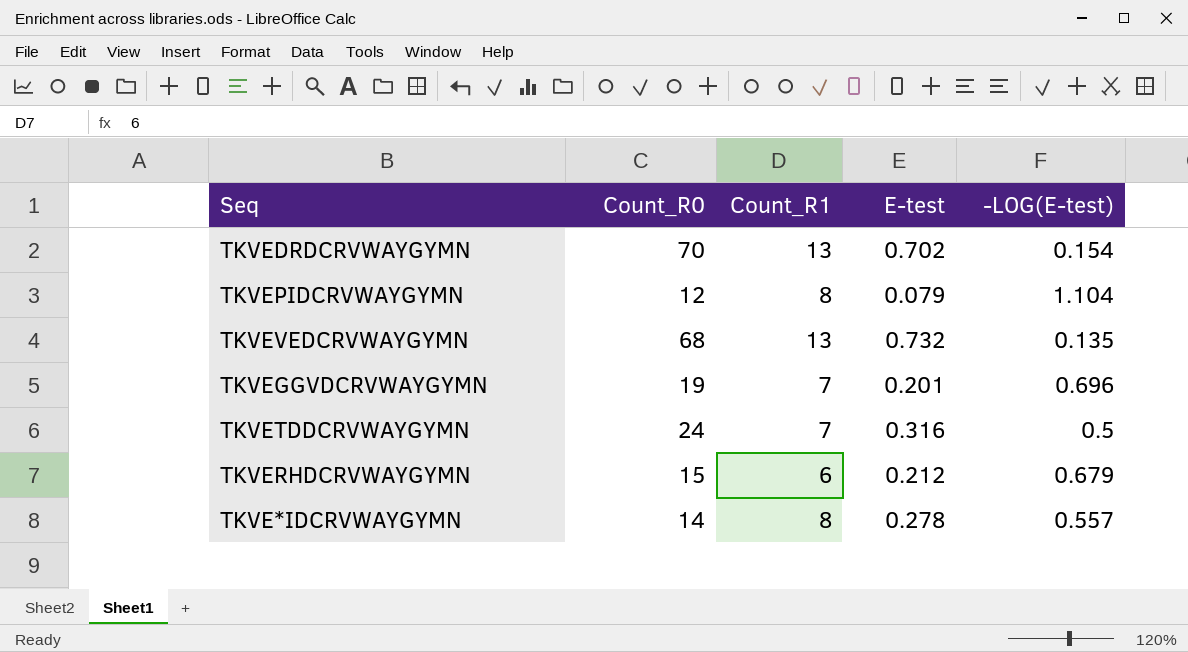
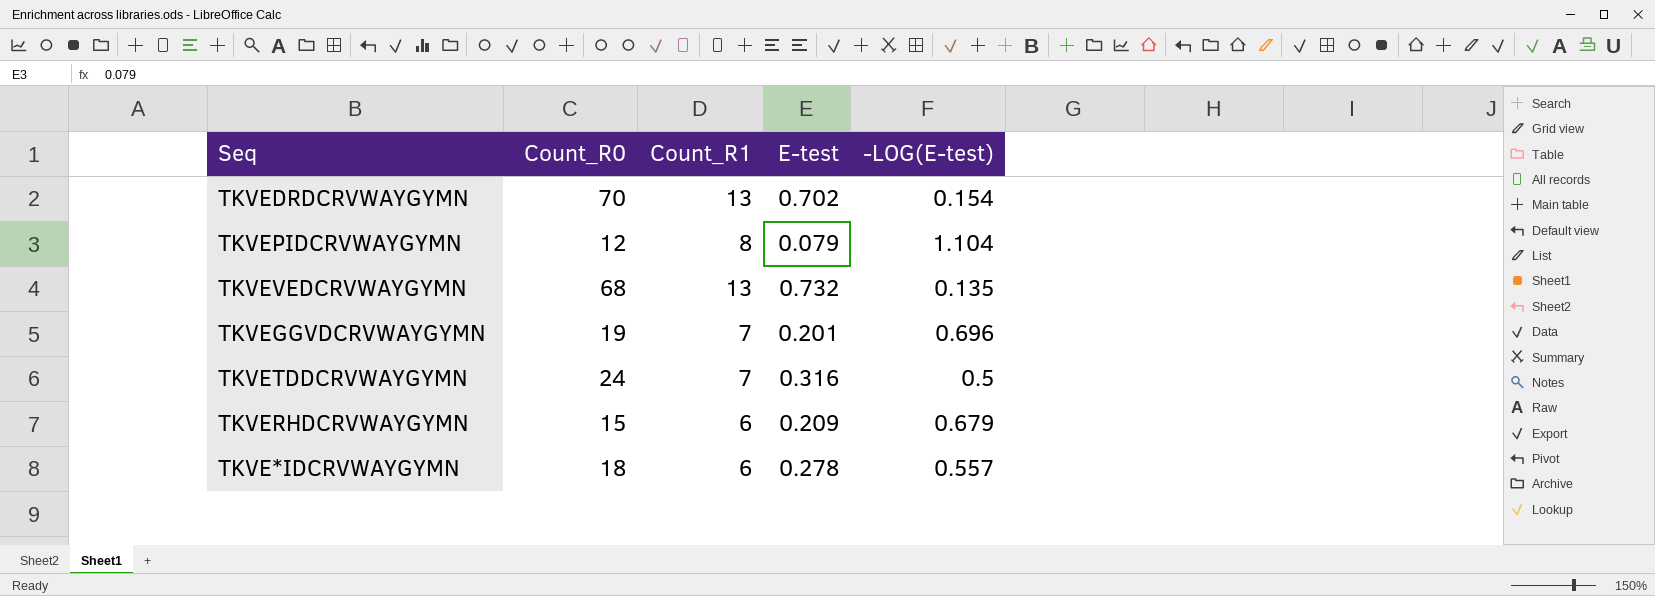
TKVERHDCRVWAYGYMN | E-test: 0.212 -> 0.209
TKVE*IDCRVWAYGYMN | Count_R0: 14 -> 18
TKVE*IDCRVWAYGYMN | Count_R1: 8 -> 6

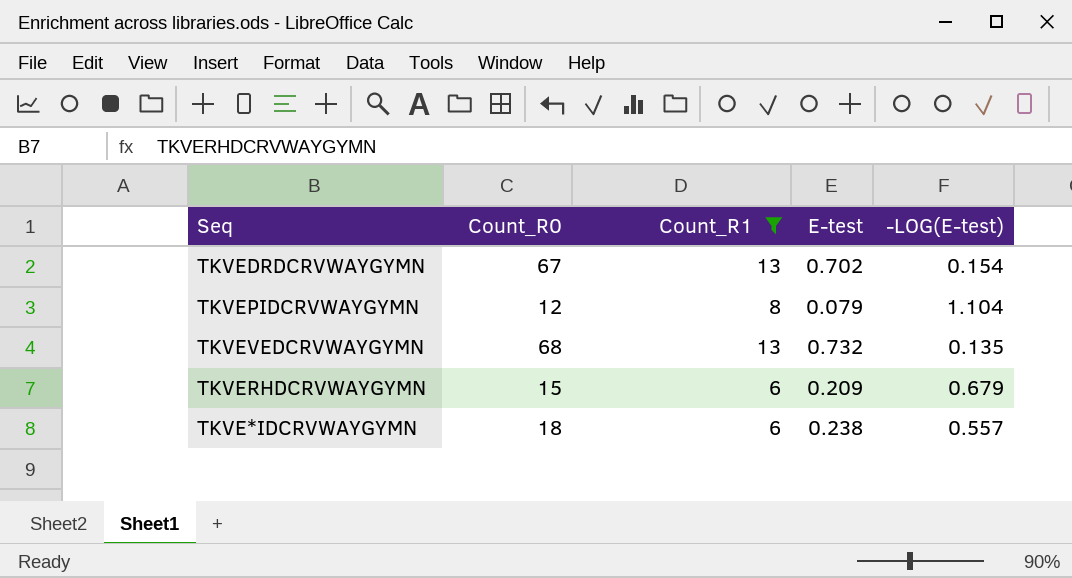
filter: none -> Count_R1 != 7
TKVEDRDCRVWAYGYMN | Count_R0: 70 -> 67
TKVE*IDCRVWAYGYMN | E-test: 0.278 -> 0.238

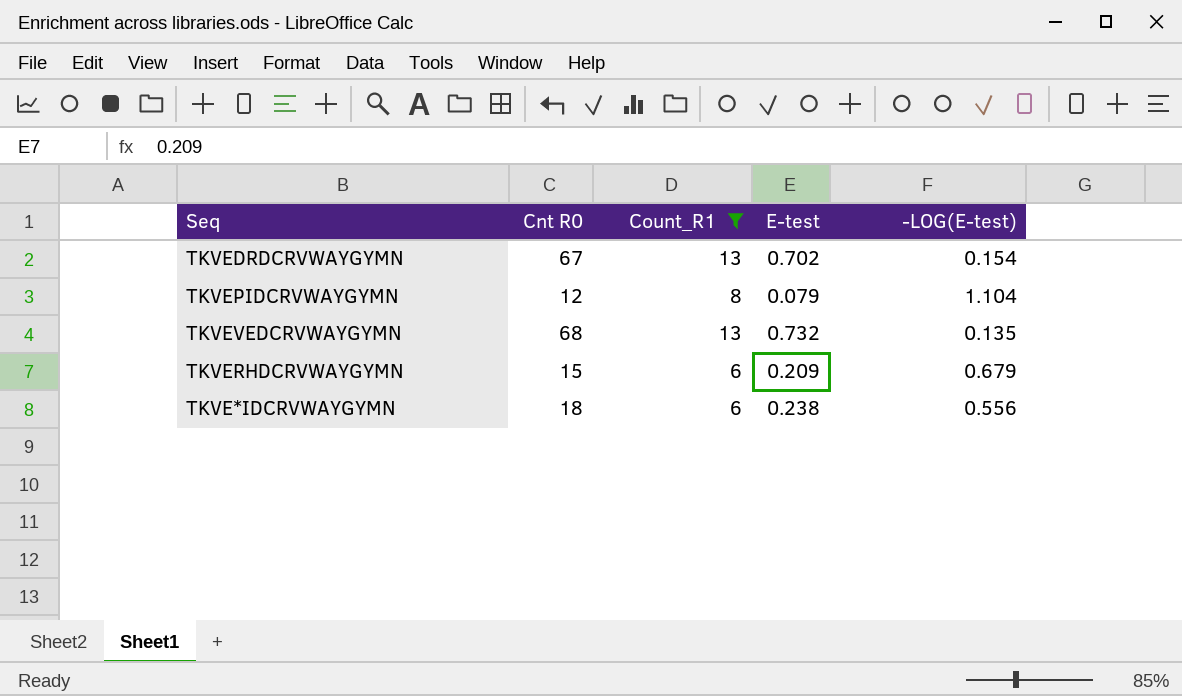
column name: Count_R0 -> Cnt R0
TKVE*IDCRVWAYGYMN | -LOG(E-test): 0.557 -> 0.556

